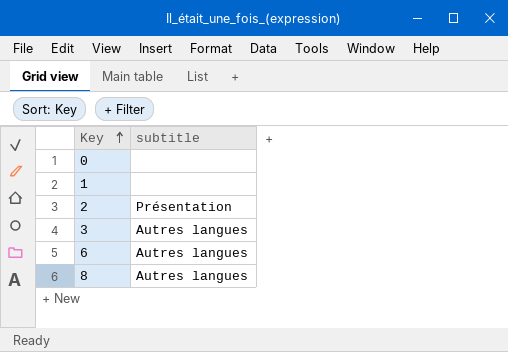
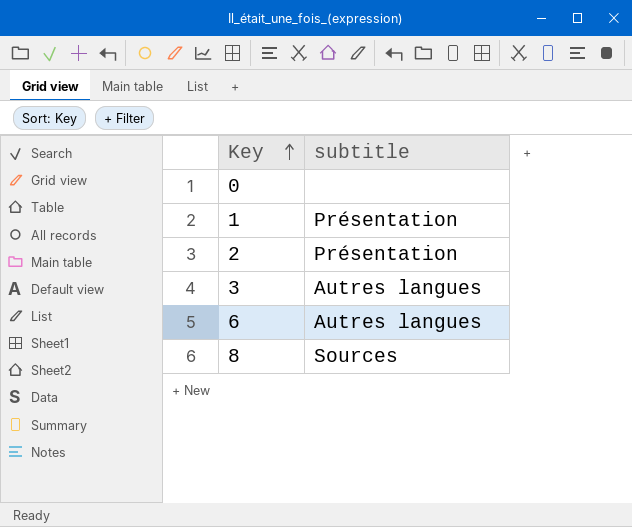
1 | subtitle: none -> Présentation
8 | subtitle: Autres langues -> Sources

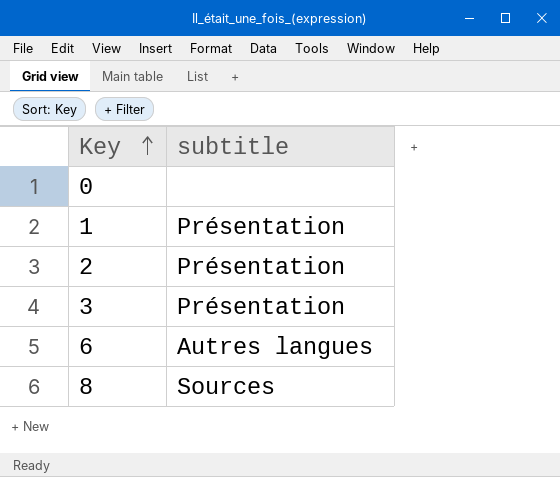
3 | subtitle: Autres langues -> Présentation

